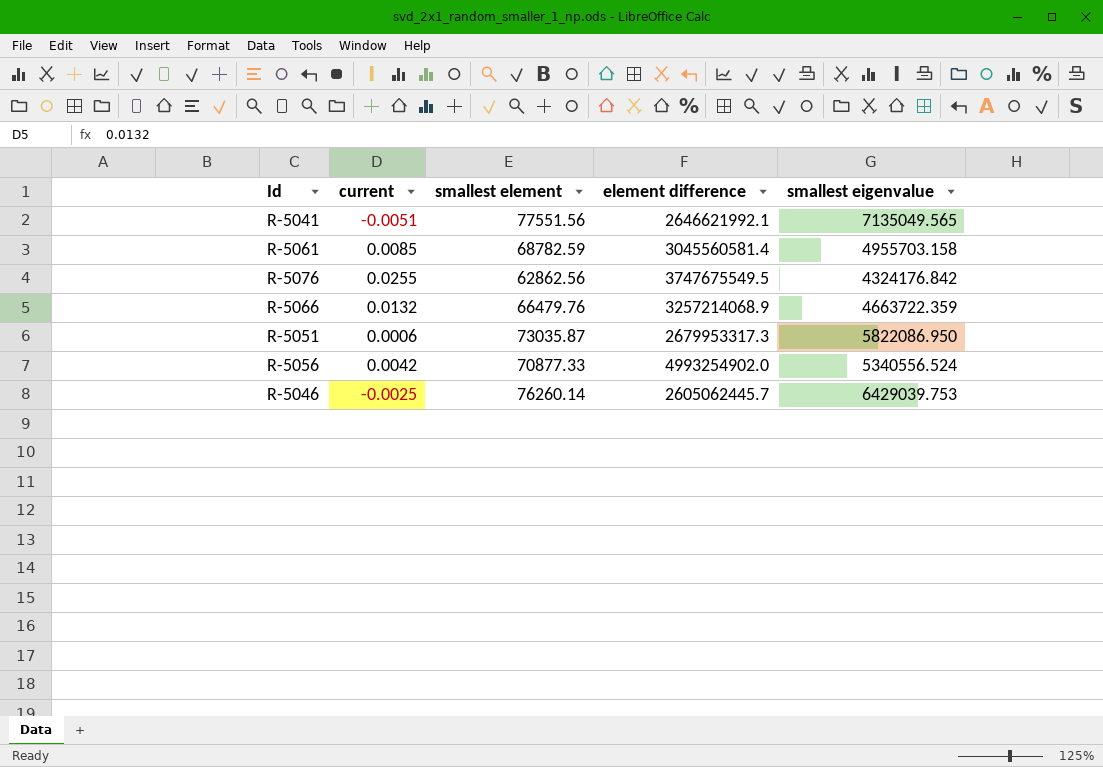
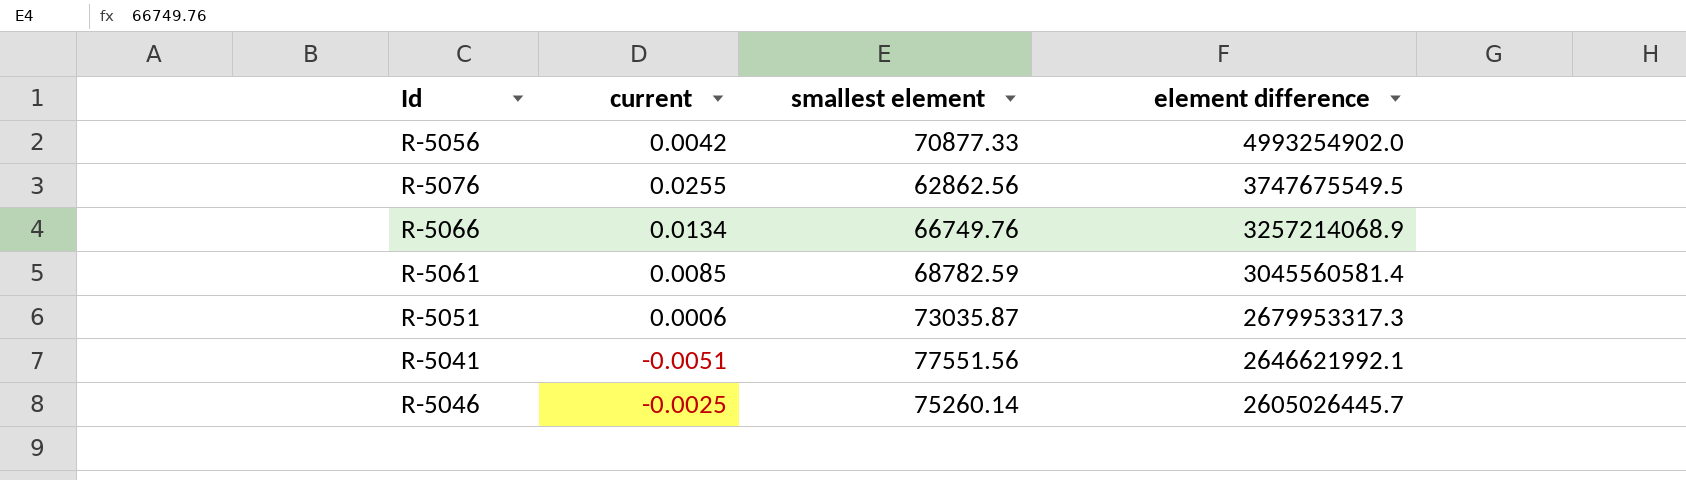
row order: none -> element difference descending
column smallest eigenvalue | position: 5 -> none
R-5066 | current: 0.0132 -> 0.0134
R-5066 | smallest element: 66479.76 -> 66749.76
R-5046 | smallest element: 76260.14 -> 75260.14
R-5046 | element difference: 2605062445.7 -> 2605026445.7

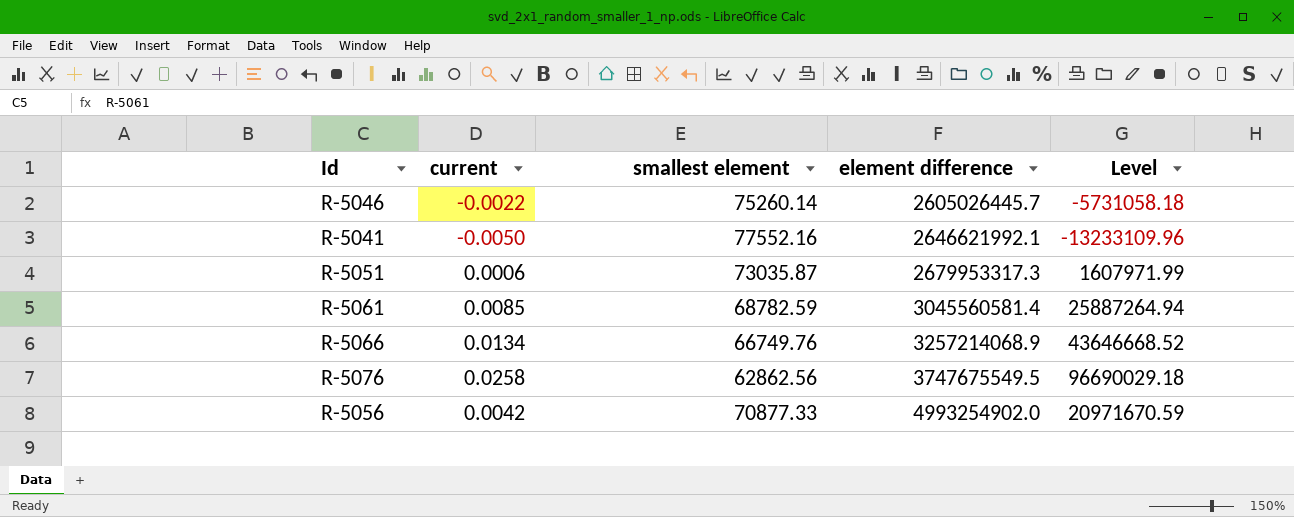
row order: element difference descending -> element difference ascending
column Level | formula: none -> [current] * [element difference]
R-5046 | current: -0.0025 -> -0.0022
R-5041 | current: -0.0051 -> -0.0050
R-5041 | smallest element: 77551.56 -> 77552.16
R-5076 | current: 0.0255 -> 0.0258

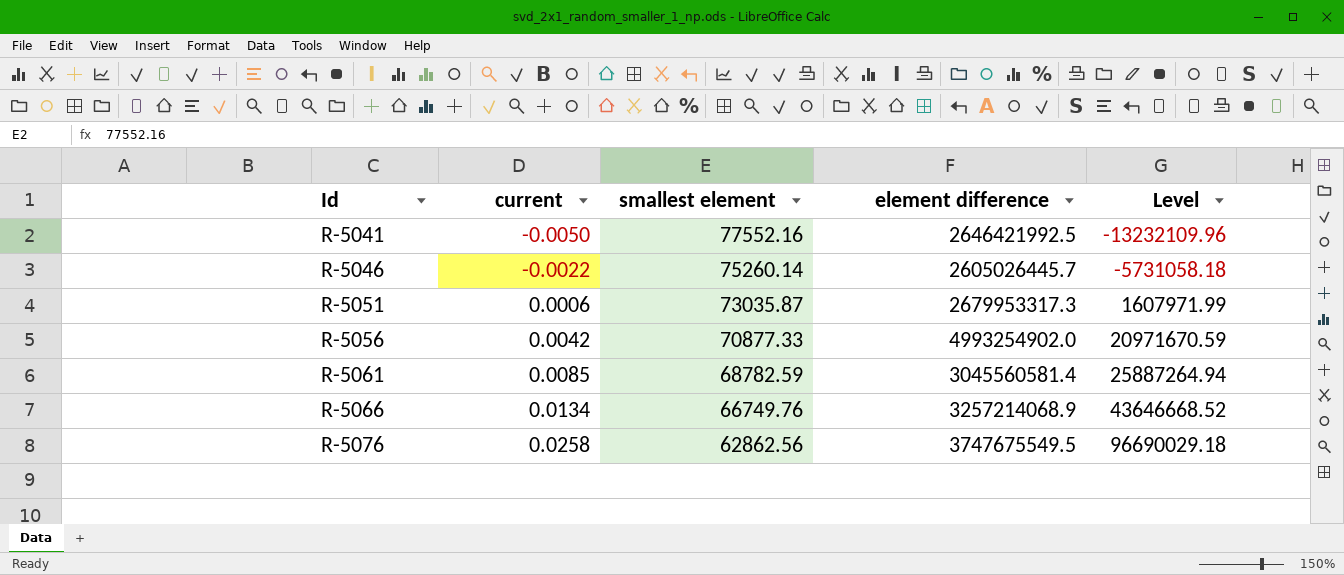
row order: element difference ascending -> Id ascending
R-5041 | element difference: 2646621992.1 -> 2646421992.5
R-5041 | Level: -13233109.96 -> -13232109.96

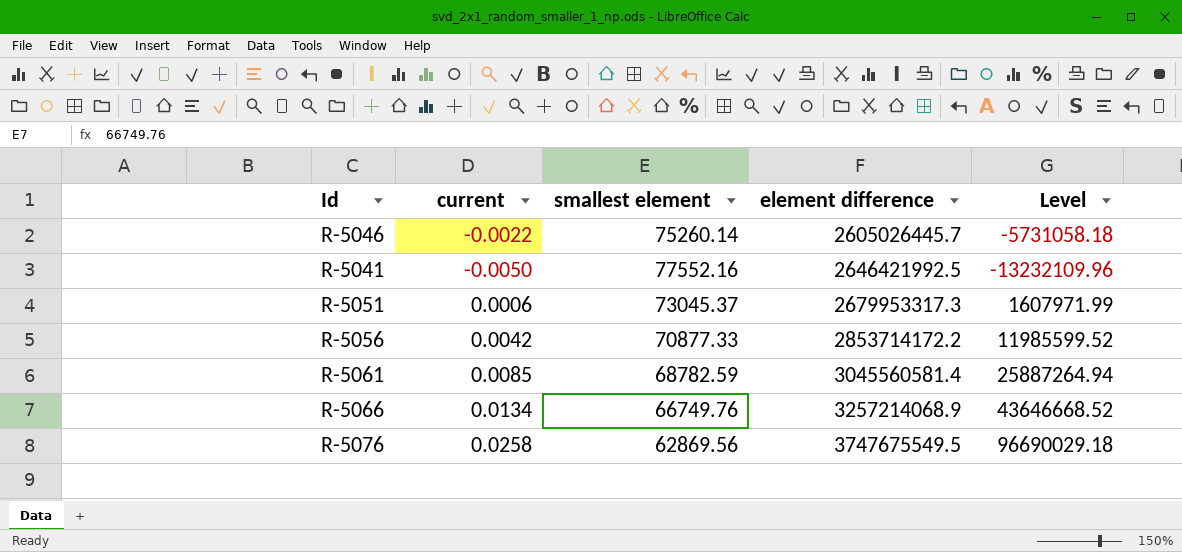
row order: Id ascending -> element difference ascending
R-5051 | smallest element: 73035.87 -> 73045.37
R-5056 | element difference: 4993254902.0 -> 2853714172.2
R-5056 | Level: 20971670.59 -> 11985599.52
R-5076 | smallest element: 62862.56 -> 62869.56

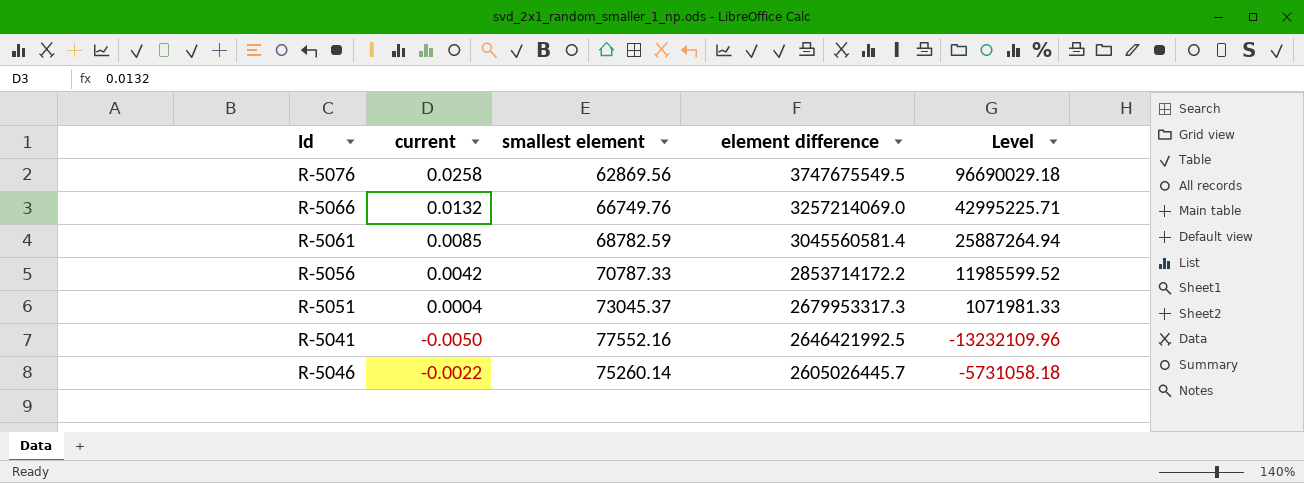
row order: element difference ascending -> element difference descending
R-5066 | current: 0.0134 -> 0.0132
R-5066 | element difference: 3257214068.9 -> 3257214069.0
R-5066 | Level: 43646668.52 -> 42995225.71
R-5056 | smallest element: 70877.33 -> 70787.33
R-5051 | current: 0.0006 -> 0.0004
R-5051 | Level: 1607971.99 -> 1071981.33

